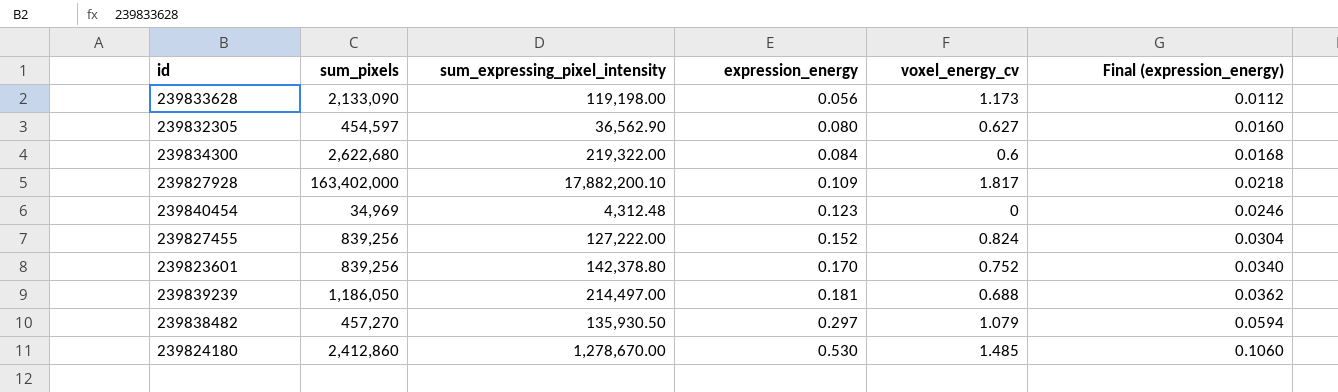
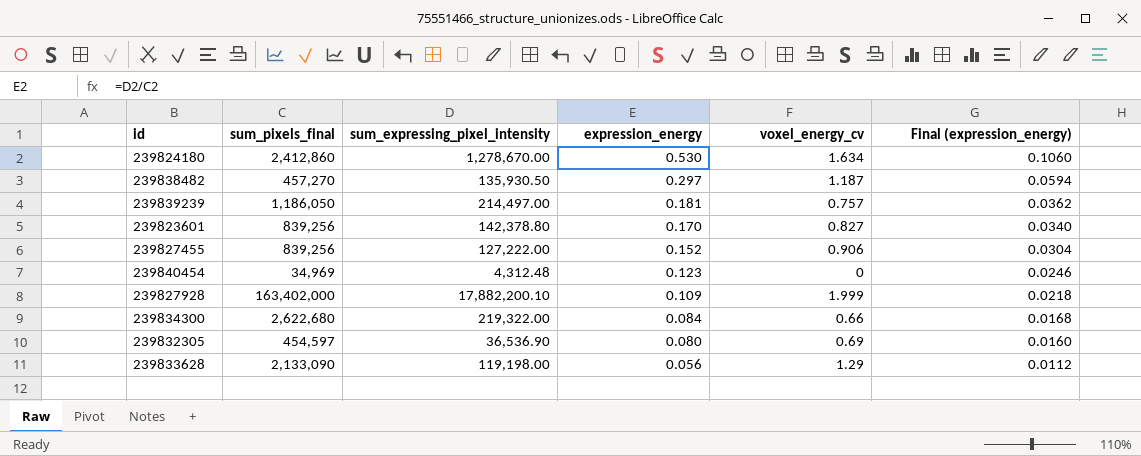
row order: expression_energy ascending -> expression_energy descending
column name: sum_pixels -> sum_pixels_final
239824180 | voxel_energy_cv: 1.485 -> 1.634
239838482 | voxel_energy_cv: 1.079 -> 1.187
239839239 | voxel_energy_cv: 0.688 -> 0.757
239823601 | voxel_energy_cv: 0.752 -> 0.827
239827455 | voxel_energy_cv: 0.824 -> 0.906
239827928 | voxel_energy_cv: 1.817 -> 1.999
239834300 | voxel_energy_cv: 0.6 -> 0.66
239832305 | sum_expressing_pixel_intensity: 36,562.90 -> 36,536.90
239832305 | voxel_energy_cv: 0.627 -> 0.69
239833628 | voxel_energy_cv: 1.173 -> 1.29

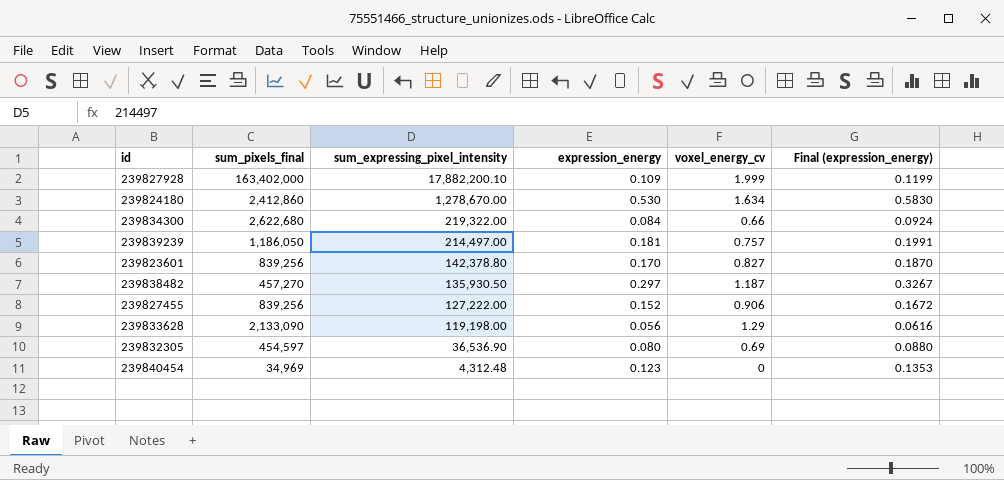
row order: expression_energy descending -> sum_expressing_pixel_intensity descending
column Final (expression_energy) | formula: [expression_energy] * 0.2 -> [expression_energy] * 1.1

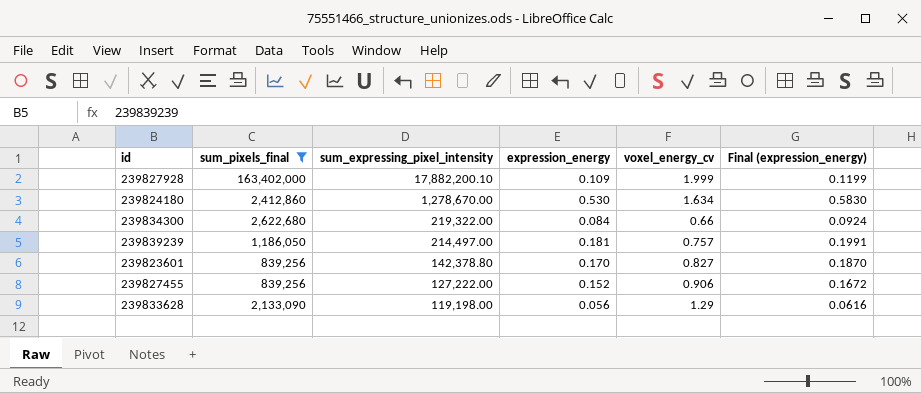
filter: none -> sum_pixels_final >= 839,256

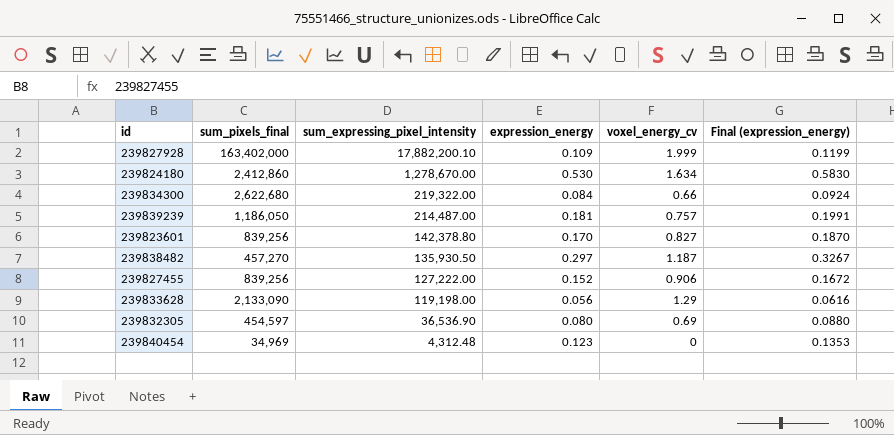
filter: sum_pixels_final >= 839,256 -> none
239839239 | sum_expressing_pixel_intensity: 214,497.00 -> 214,487.00

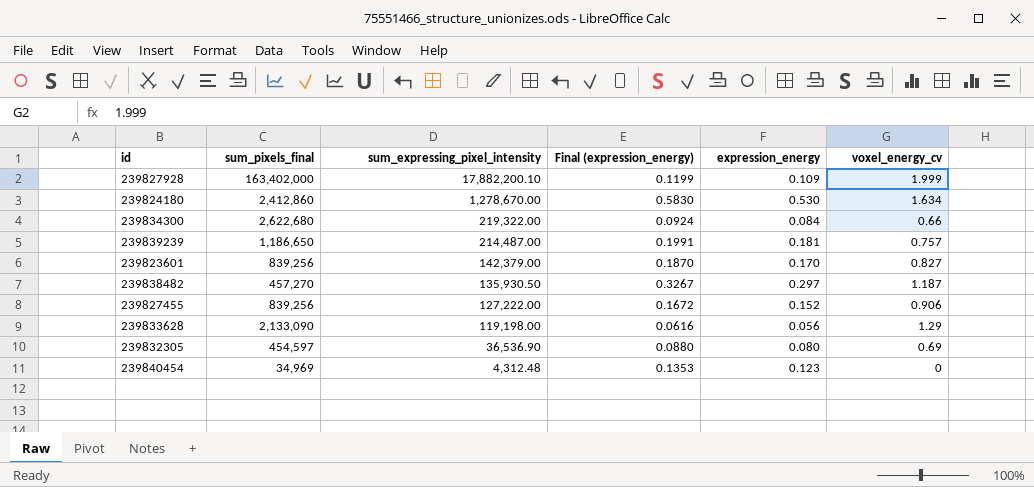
column Final (expression_energy) | position: 6 -> 4
239839239 | sum_pixels_final: 1,186,050 -> 1,186,650
239823601 | sum_expressing_pixel_intensity: 142,378.80 -> 142,379.00

